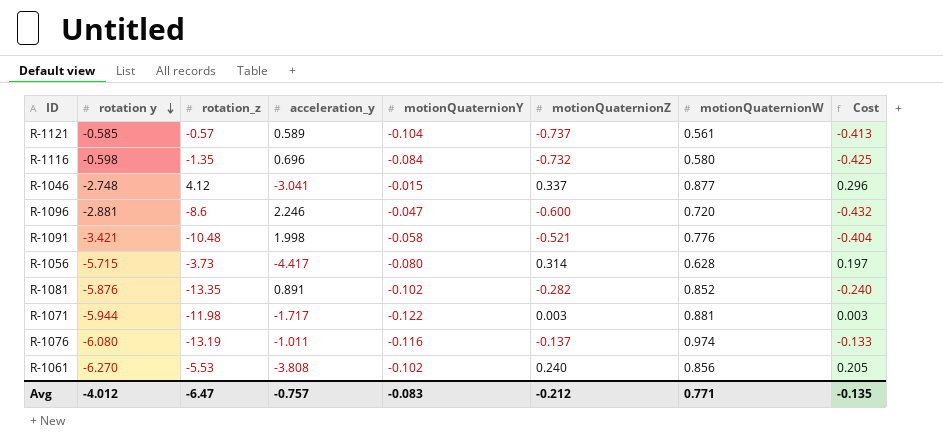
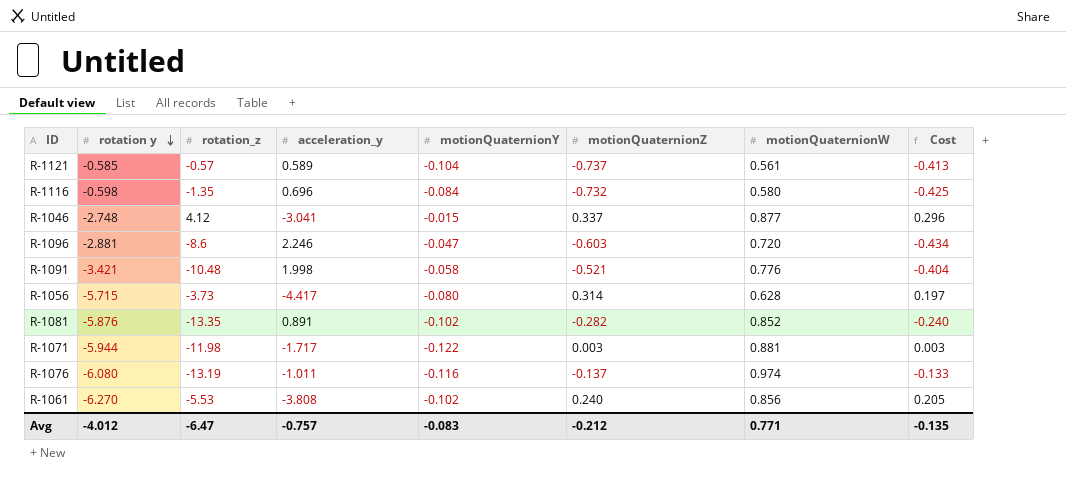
R-1096 | motionQuaternionZ: -0.600 -> -0.603
R-1096 | Cost: -0.432 -> -0.434

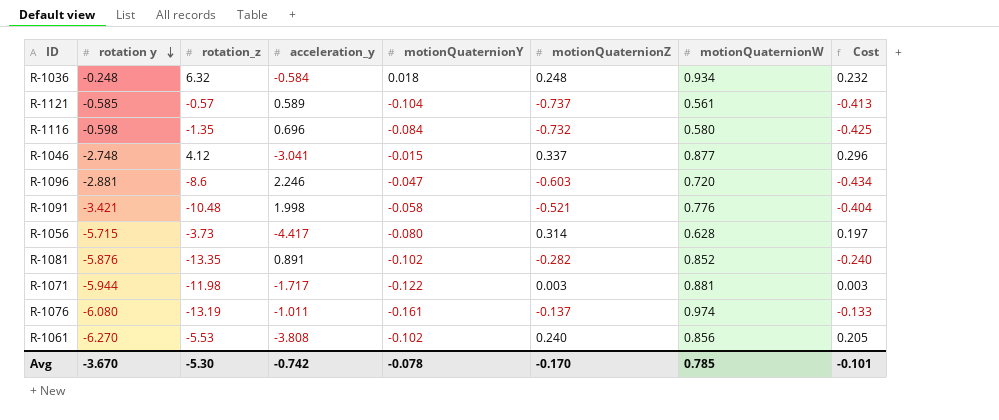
row R-1036: none -> -0.248 | 6.32 | -0.584 | 0.018 | 0.248 | 0.934 | 0.232
R-1076 | motionQuaternionY: -0.116 -> -0.161
Avg | rotation y: -4.012 -> -3.670
Avg | rotation_z: -6.47 -> -5.30
Avg | acceleration_y: -0.757 -> -0.742
Avg | motionQuaternionY: -0.083 -> -0.078
Avg | motionQuaternionZ: -0.212 -> -0.170
Avg | motionQuaternionW: 0.771 -> 0.785
Avg | Cost: -0.135 -> -0.101

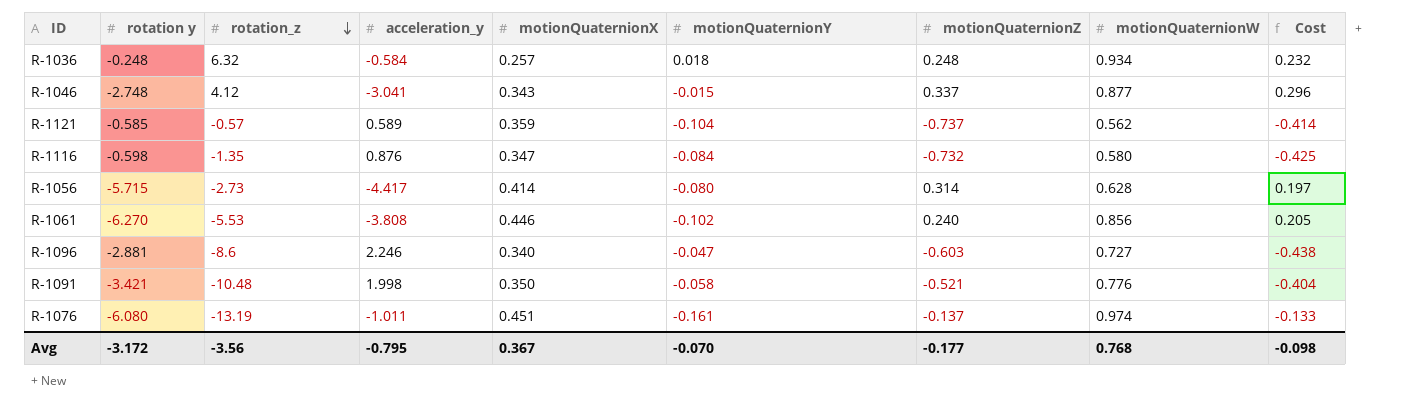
row order: rotation y descending -> rotation_z descending
column motionQuaternionX | position: none -> 5
row R-1081: -5.876 | -13.35 | 0.891 | -0.102 | -0.282 | 0.852 | -0.240 -> none
row R-1071: -5.944 | -11.98 | -1.717 | -0.122 | 0.003 | 0.881 | 0.003 -> none
R-1121 | motionQuaternionW: 0.561 -> 0.562
R-1121 | Cost: -0.413 -> -0.414
R-1116 | acceleration_y: 0.696 -> 0.876
R-1056 | rotation_z: -3.73 -> -2.73
R-1096 | motionQuaternionW: 0.720 -> 0.727
R-1096 | Cost: -0.434 -> -0.438
Avg | rotation y: -3.670 -> -3.172
Avg | rotation_z: -5.30 -> -3.56
Avg | acceleration_y: -0.742 -> -0.795
Avg | motionQuaternionY: -0.078 -> -0.070
Avg | motionQuaternionZ: -0.170 -> -0.177
Avg | motionQuaternionW: 0.785 -> 0.768
Avg | Cost: -0.101 -> -0.098

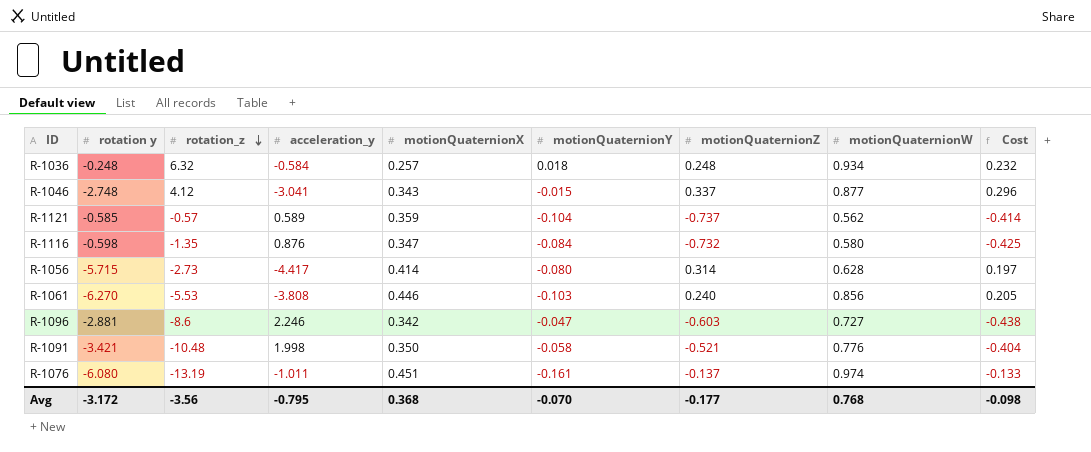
R-1061 | motionQuaternionY: -0.102 -> -0.103
R-1096 | motionQuaternionX: 0.340 -> 0.342
Avg | motionQuaternionX: 0.367 -> 0.368

